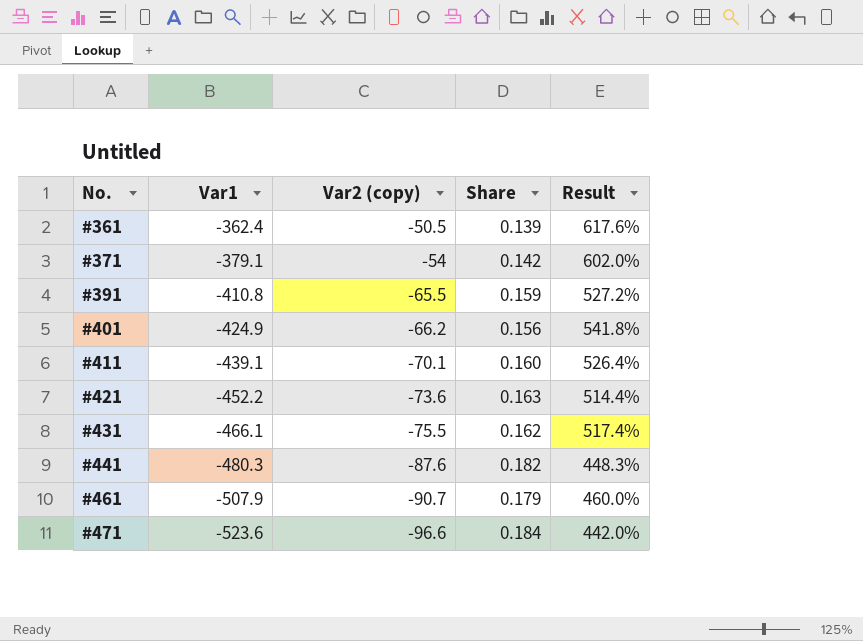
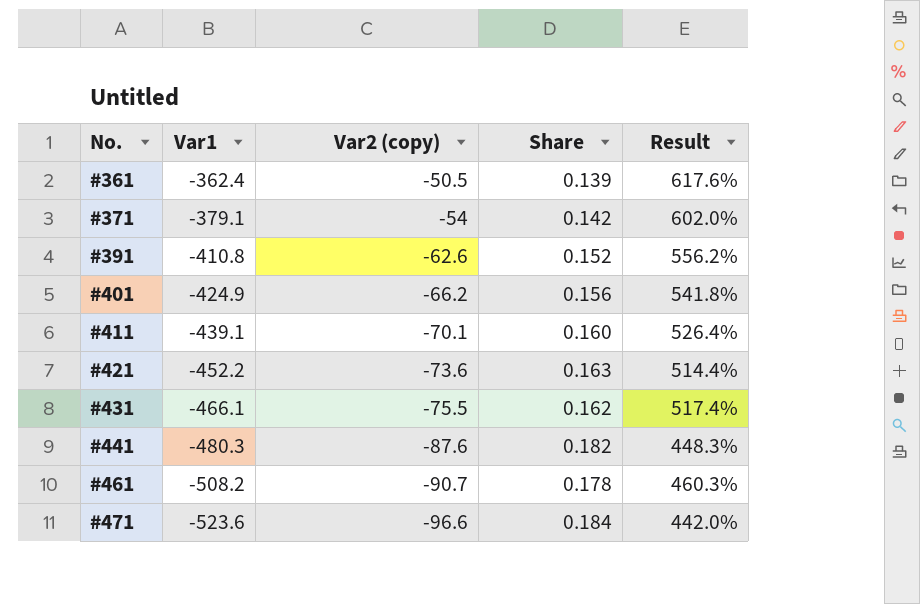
#391 | Var2 (copy): -65.5 -> -62.6
#391 | Share: 0.159 -> 0.152
#391 | Result: 527.2% -> 556.2%
#461 | Var1: -507.9 -> -508.2
#461 | Share: 0.179 -> 0.178
#461 | Result: 460.0% -> 460.3%

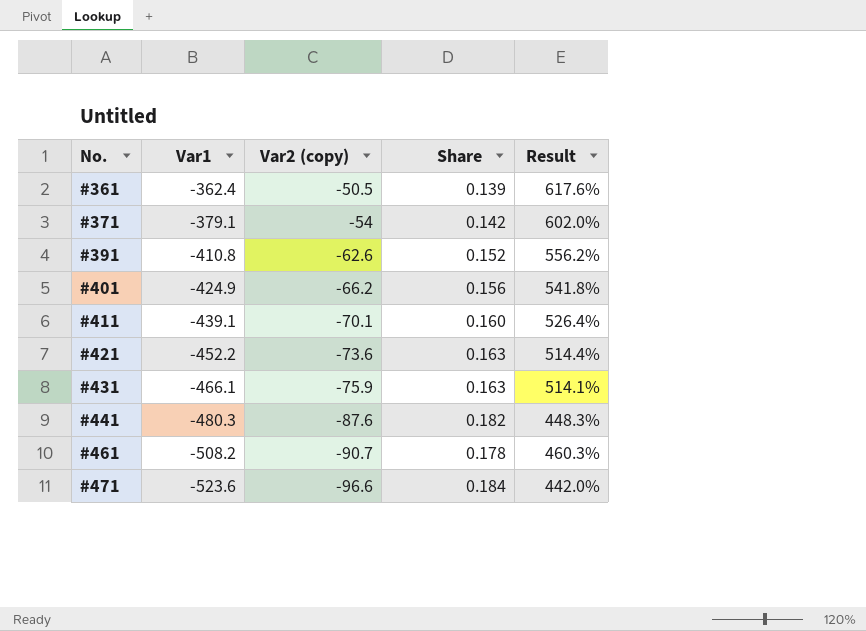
#431 | Var2 (copy): -75.5 -> -75.9
#431 | Share: 0.162 -> 0.163
#431 | Result: 517.4% -> 514.1%

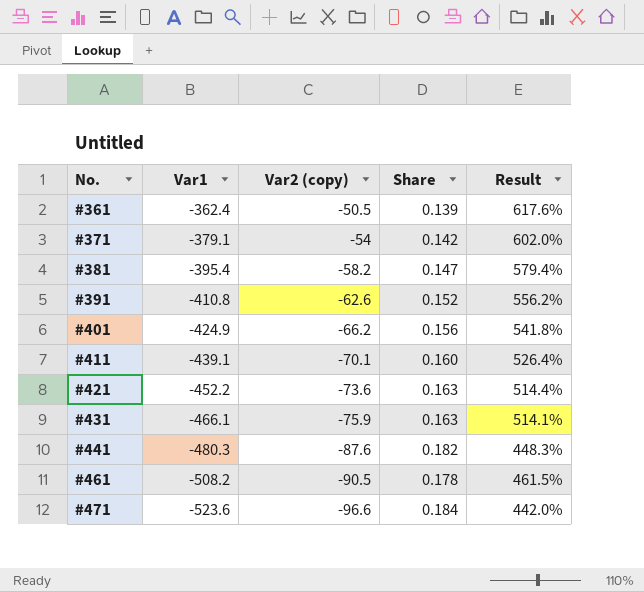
row #381: none -> -395.4 | -58.2 | 0.147 | 579.4%
#461 | Var2 (copy): -90.7 -> -90.5
#461 | Result: 460.3% -> 461.5%

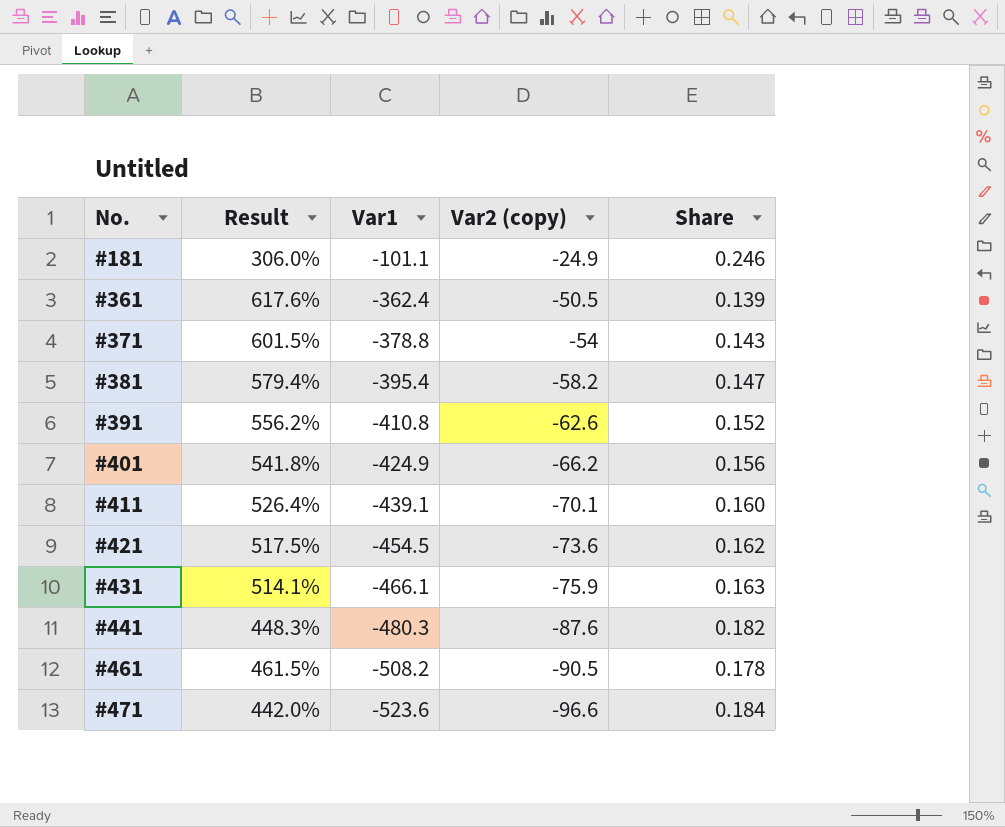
column Result | position: 5 -> 2
row #181: none -> 306.0% | -101.1 | -24.9 | 0.246
#371 | Result: 602.0% -> 601.5%
#371 | Var1: -379.1 -> -378.8
#371 | Share: 0.142 -> 0.143
#421 | Result: 514.4% -> 517.5%
#421 | Var1: -452.2 -> -454.5
#421 | Share: 0.163 -> 0.162

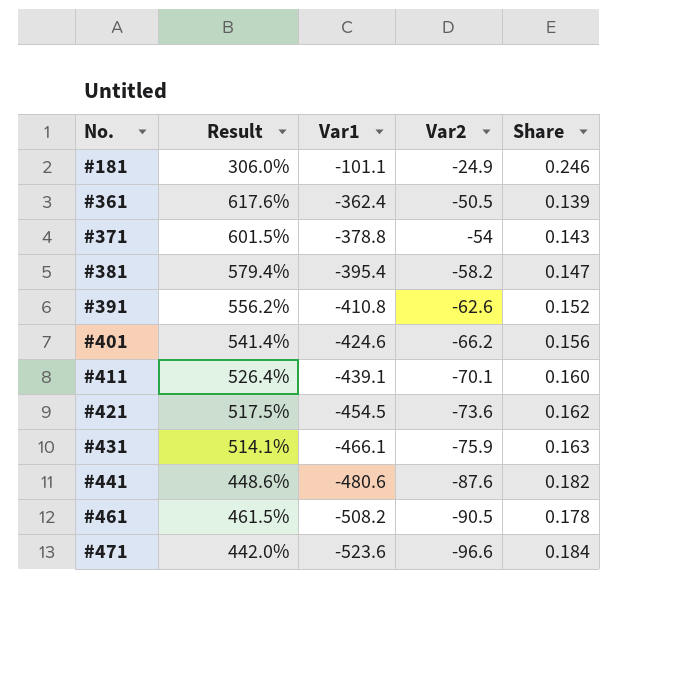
column name: Var2 (copy) -> Var2
#401 | Result: 541.8% -> 541.4%
#401 | Var1: -424.9 -> -424.6
#441 | Result: 448.3% -> 448.6%
#441 | Var1: -480.3 -> -480.6

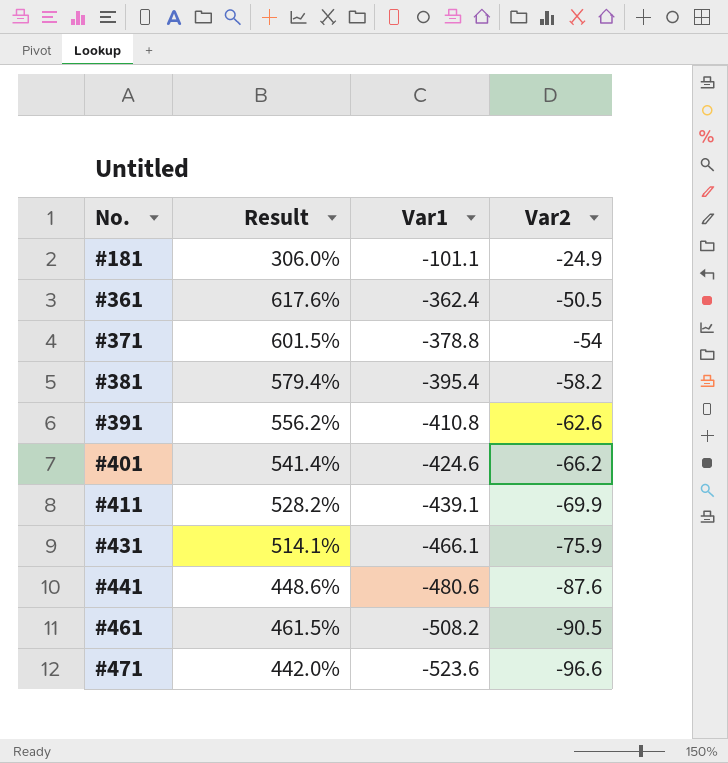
column Share | formula: [Var2] / [Var1] -> none
row #421: 517.5% | -454.5 | -73.6 | 0.162 -> none
#411 | Result: 526.4% -> 528.2%
#411 | Var2: -70.1 -> -69.9

